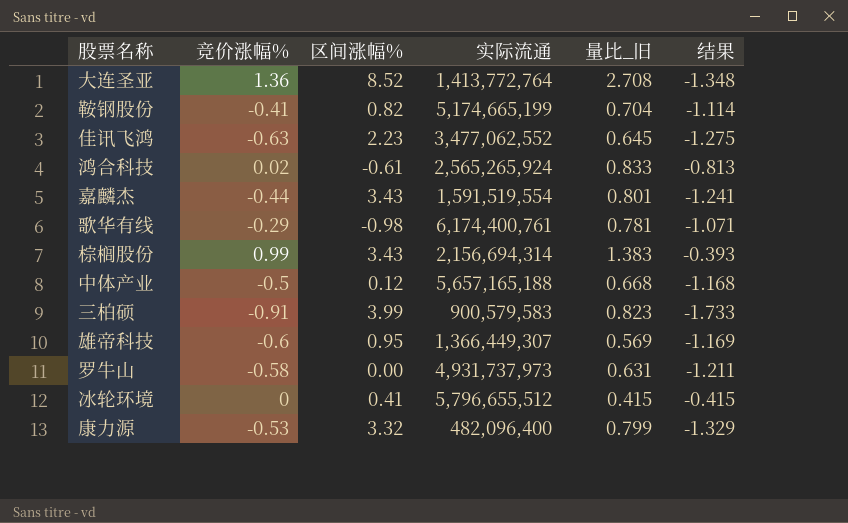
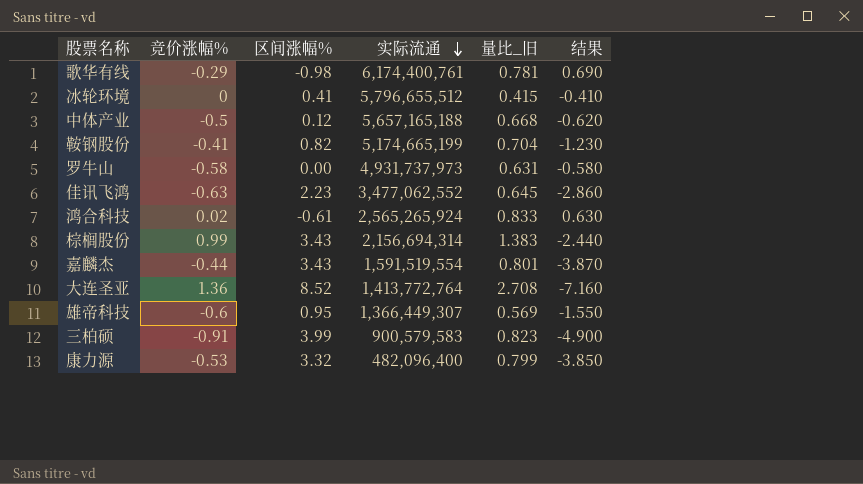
row order: none -> 实际流通 descending
column 结果 | formula: [竞价涨幅%] - [量比_旧] -> [竞价涨幅%] - [区间涨幅%]

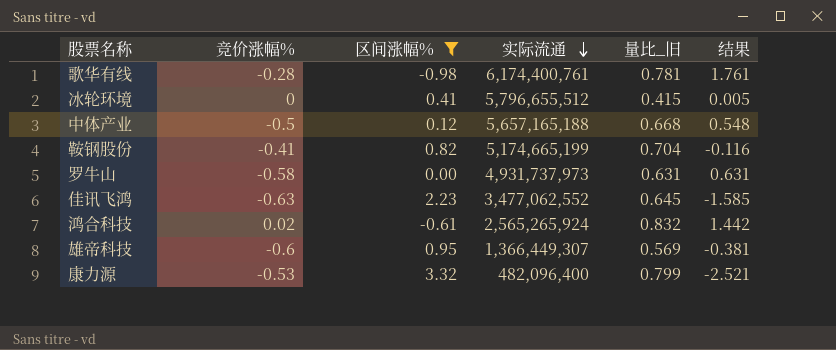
filter: none -> 区间涨幅% <= 3.32
column 结果 | formula: [竞价涨幅%] - [区间涨幅%] -> [量比_旧] - [区间涨幅%]
歌华有线 | 竞价涨幅%: -0.29 -> -0.28
鸿合科技 | 量比_旧: 0.833 -> 0.832

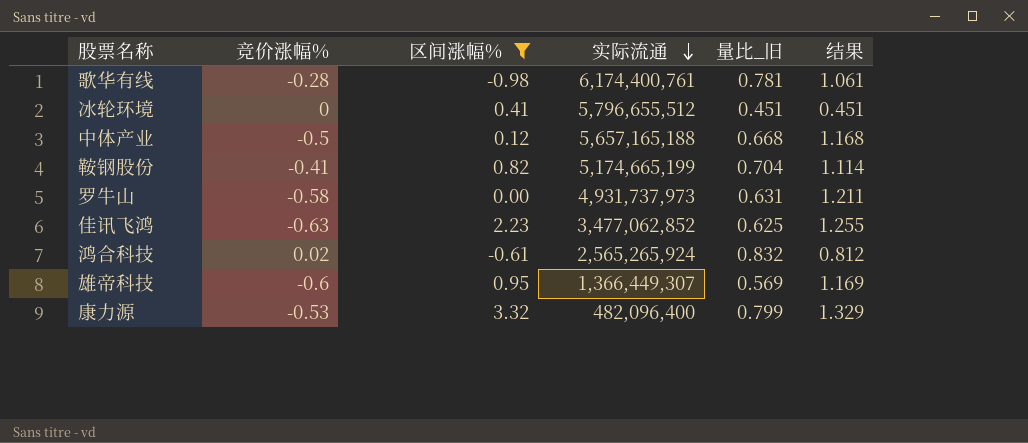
column 结果 | formula: [量比_旧] - [区间涨幅%] -> [量比_旧] - [竞价涨幅%]
冰轮环境 | 量比_旧: 0.415 -> 0.451
佳讯飞鸿 | 实际流通: 3,477,062,552 -> 3,477,062,852
佳讯飞鸿 | 量比_旧: 0.645 -> 0.625

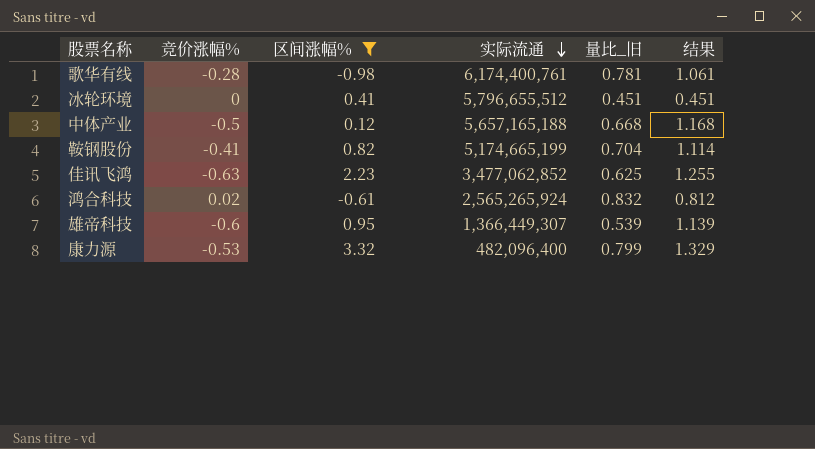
row 罗牛山: -0.58 | 0.00 | 4,931,737,973 | 0.631 | 1.211 -> none
雄帝科技 | 量比_旧: 0.569 -> 0.539
雄帝科技 | 结果: 1.169 -> 1.139

